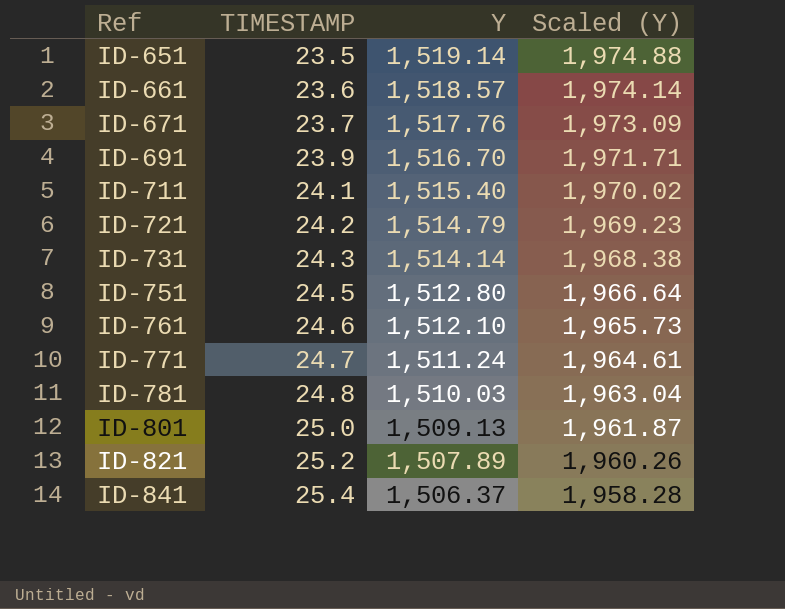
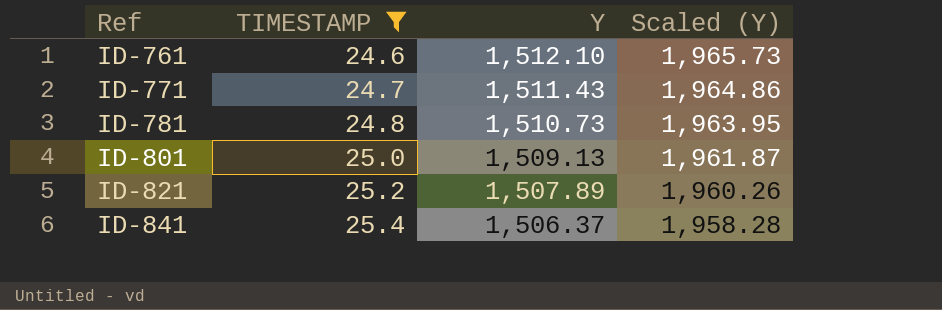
filter: none -> TIMESTAMP >= 24.6
ID-771 | Y: 1,511.24 -> 1,511.43
ID-771 | Scaled (Y): 1,964.61 -> 1,964.86
ID-781 | Y: 1,510.03 -> 1,510.73
ID-781 | Scaled (Y): 1,963.04 -> 1,963.95

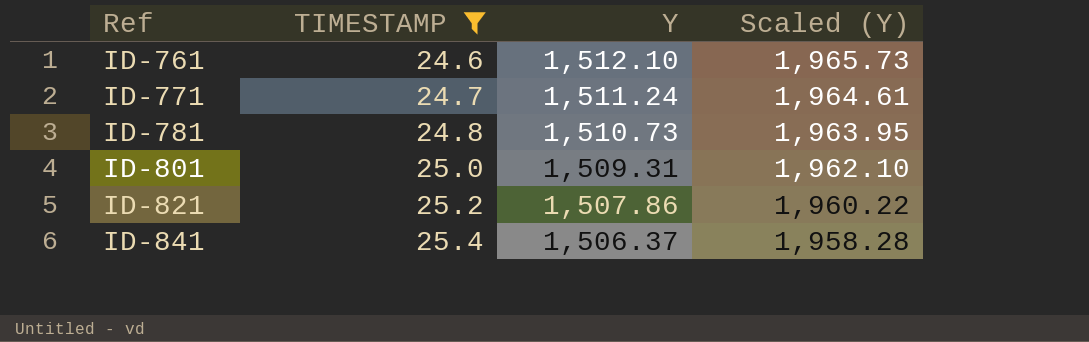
ID-771 | Y: 1,511.43 -> 1,511.24
ID-771 | Scaled (Y): 1,964.86 -> 1,964.61
ID-801 | Y: 1,509.13 -> 1,509.31
ID-801 | Scaled (Y): 1,961.87 -> 1,962.10
ID-821 | Y: 1,507.89 -> 1,507.86
ID-821 | Scaled (Y): 1,960.26 -> 1,960.22

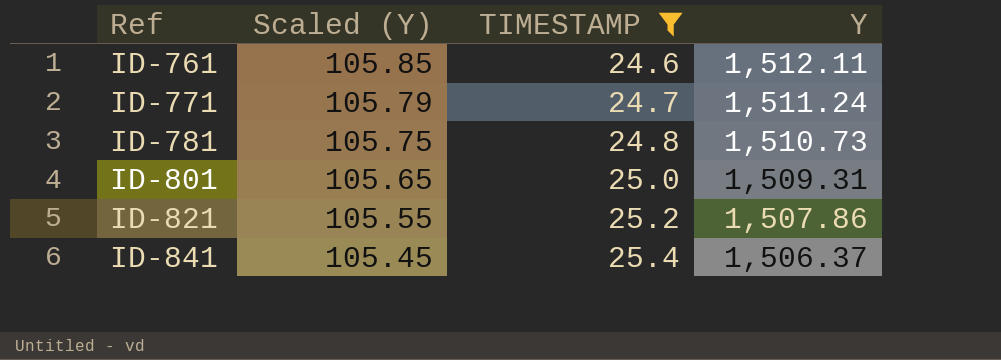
column Scaled (Y) | formula: [Y] * 1.3 -> [Y] * 0.07
column Scaled (Y) | position: 4 -> 2
ID-761 | Y: 1,512.10 -> 1,512.11

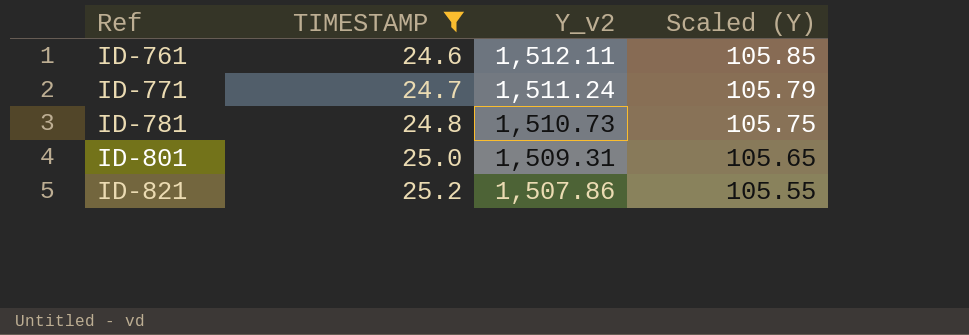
column name: Y -> Y_v2
column Scaled (Y) | position: 2 -> 4
row ID-841: 105.45 | 25.4 | 1,506.37 -> none

